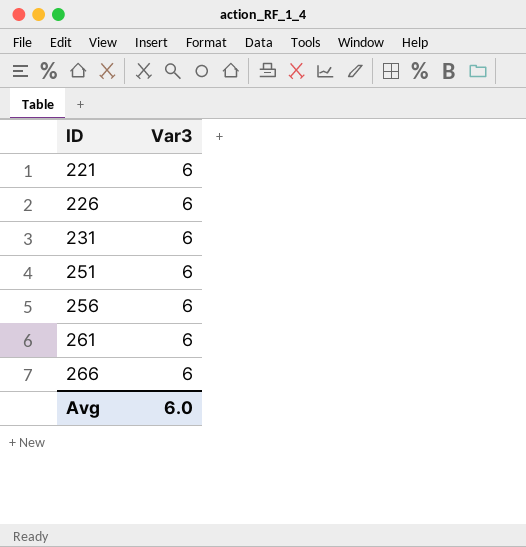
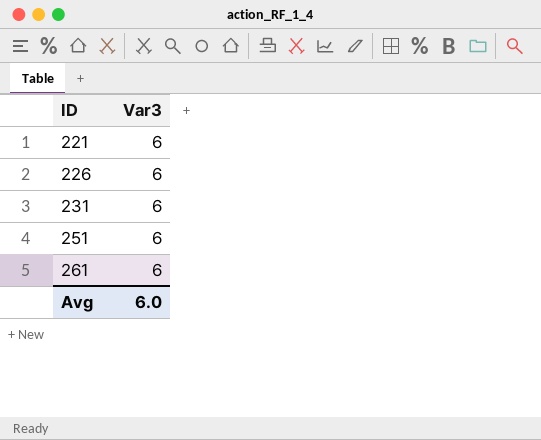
row 256: 6 -> none
row 266: 6 -> none

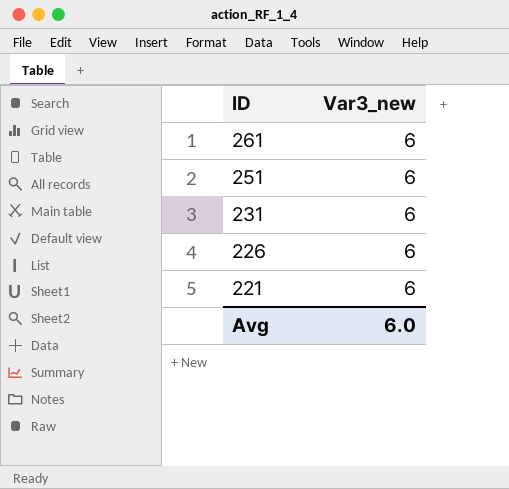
row order: ID ascending -> ID descending
column name: Var3 -> Var3_new

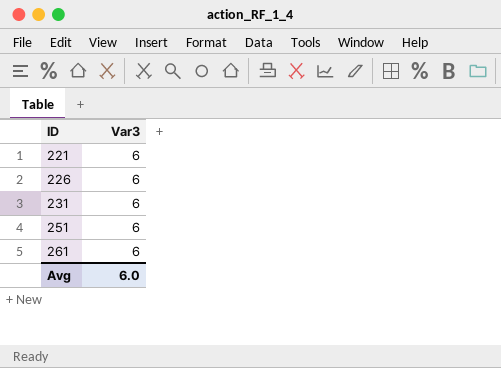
row order: ID descending -> ID ascending
column name: Var3_new -> Var3

